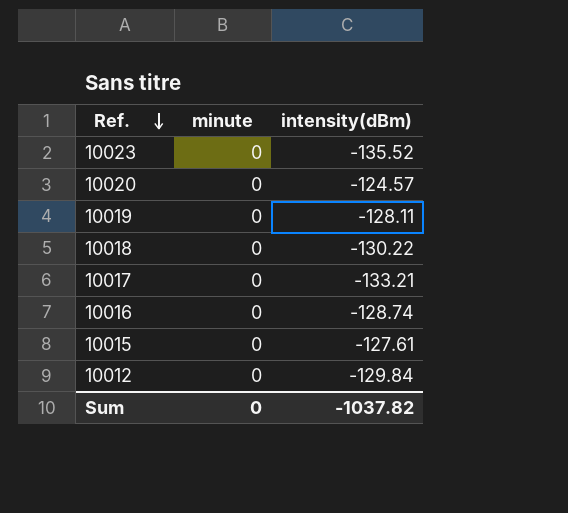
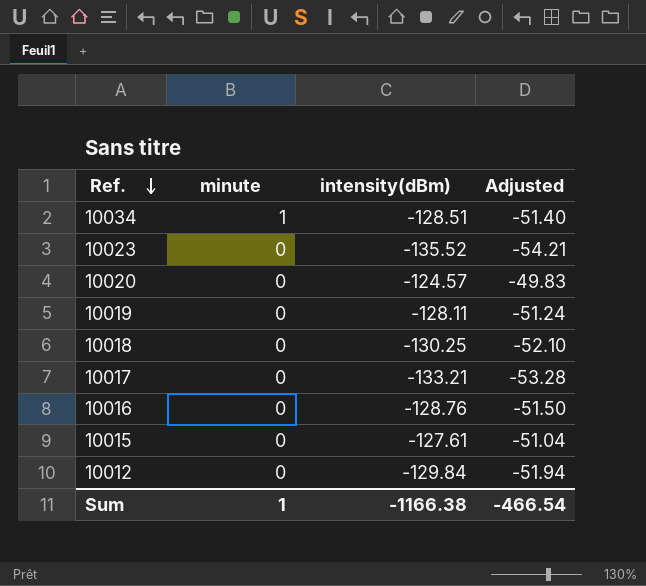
column Adjusted | formula: none -> [intensity(dBm)] * 0.4
row 10034: none -> 1 | -128.51 | -51.40
10018 | intensity(dBm): -130.22 -> -130.25
10016 | intensity(dBm): -128.74 -> -128.76
Sum | minute: 0 -> 1
Sum | intensity(dBm): -1037.82 -> -1166.38

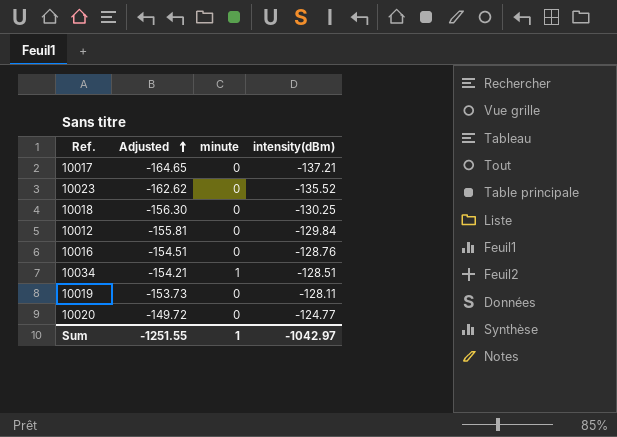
row order: Ref. descending -> Adjusted ascending
column Adjusted | formula: [intensity(dBm)] * 0.4 -> [intensity(dBm)] * 1.2
column Adjusted | position: 4 -> 2
row 10015: 0 | -127.61 | -51.04 -> none
10017 | intensity(dBm): -133.21 -> -137.21
10020 | intensity(dBm): -124.57 -> -124.77
Sum | Adjusted: -466.54 -> -1251.55
Sum | intensity(dBm): -1166.38 -> -1042.97

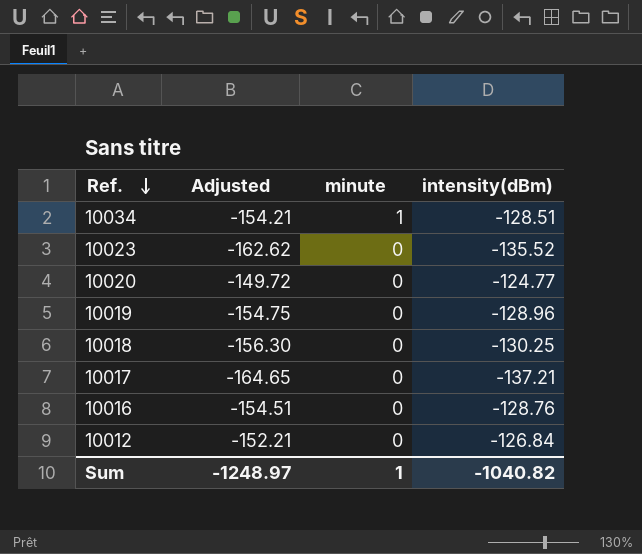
row order: Adjusted ascending -> Ref. descending
10019 | Adjusted: -153.73 -> -154.75
10019 | intensity(dBm): -128.11 -> -128.96
10012 | Adjusted: -155.81 -> -152.21
10012 | intensity(dBm): -129.84 -> -126.84
Sum | Adjusted: -1251.55 -> -1248.97
Sum | intensity(dBm): -1042.97 -> -1040.82

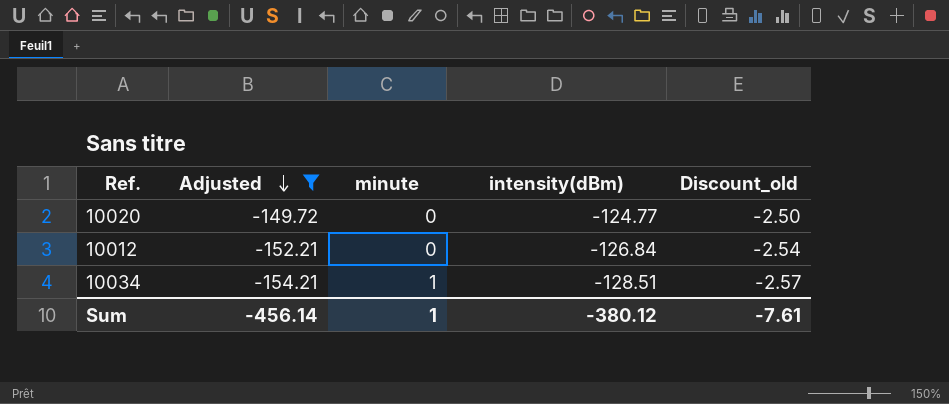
filter: none -> Adjusted >= -154.21
row order: Ref. descending -> Adjusted descending
column Discount_old | formula: none -> [intensity(dBm)] * 0.02
Sum | Adjusted: -1248.97 -> -456.14
Sum | intensity(dBm): -1040.82 -> -380.12

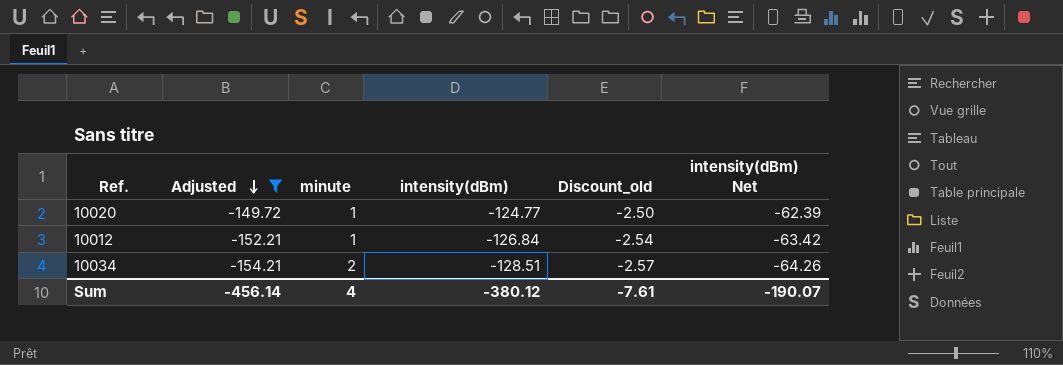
column intensity(dBm) Net | formula: none -> [intensity(dBm)] * 0.5
10020 | minute: 0 -> 1
10012 | minute: 0 -> 1
10034 | minute: 1 -> 2
Sum | minute: 1 -> 4

